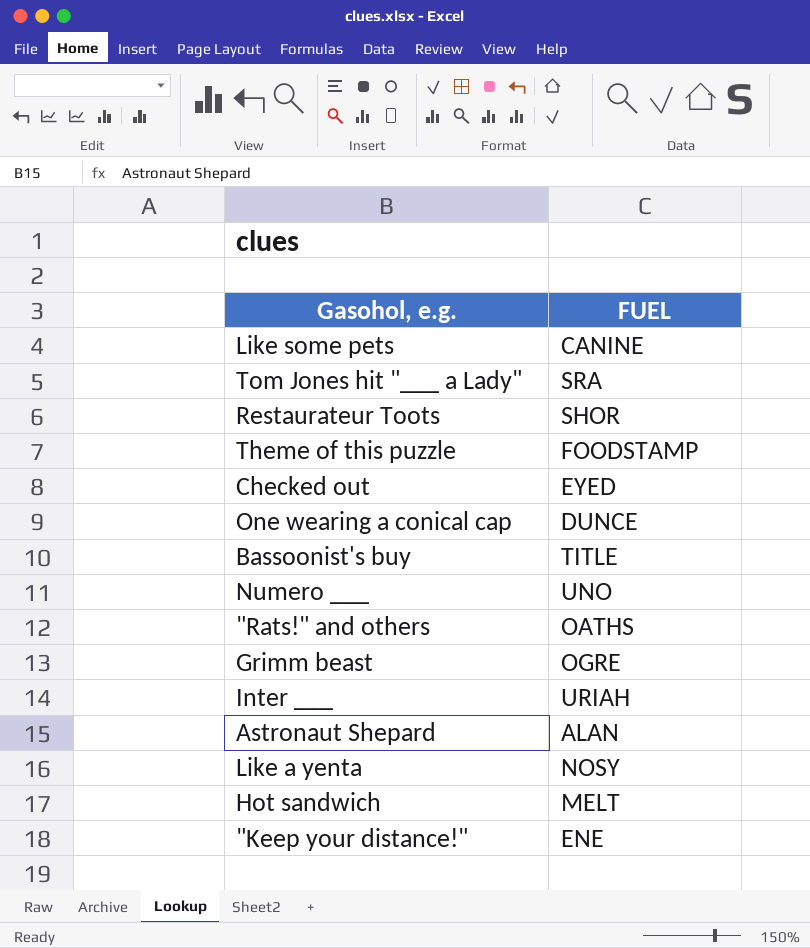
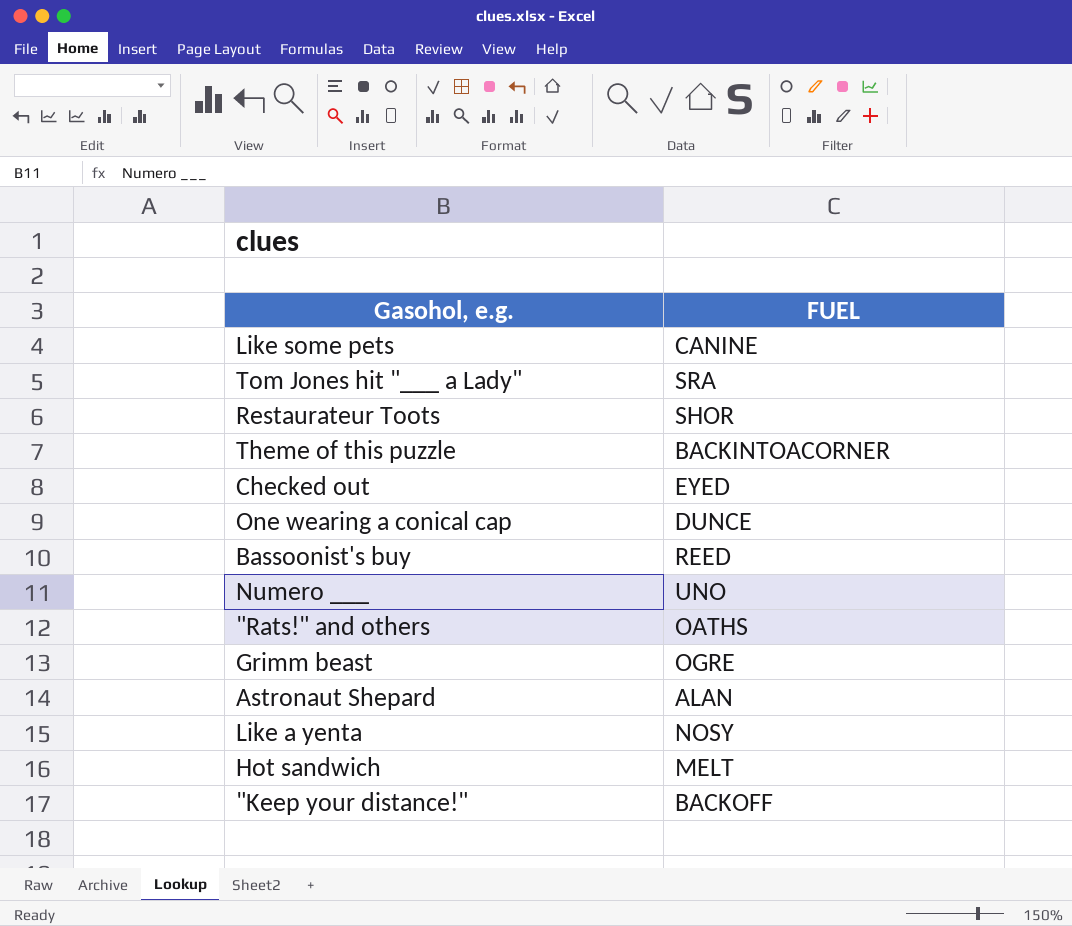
row Inter ___: URIAH -> none
Theme of this puzzle | FUEL: FOODSTAMP -> BACKINTOACORNER
Bassoonist's buy | FUEL: TITLE -> REED
"Keep your distance!" | FUEL: ENE -> BACKOFF

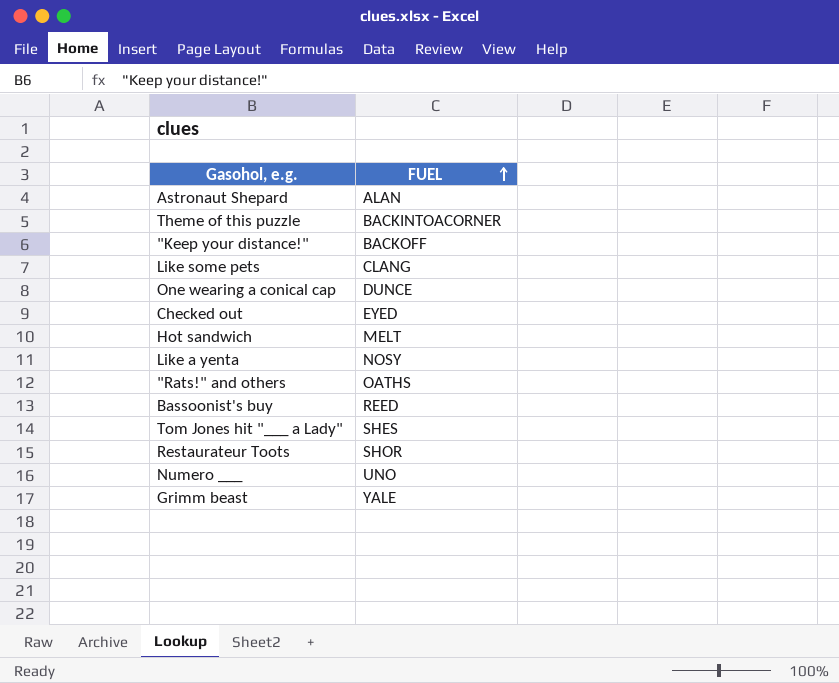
row order: none -> FUEL ascending
Like some pets | FUEL: CANINE -> CLANG
Tom Jones hit "___ a Lady" | FUEL: SRA -> SHES
Grimm beast | FUEL: OGRE -> YALE

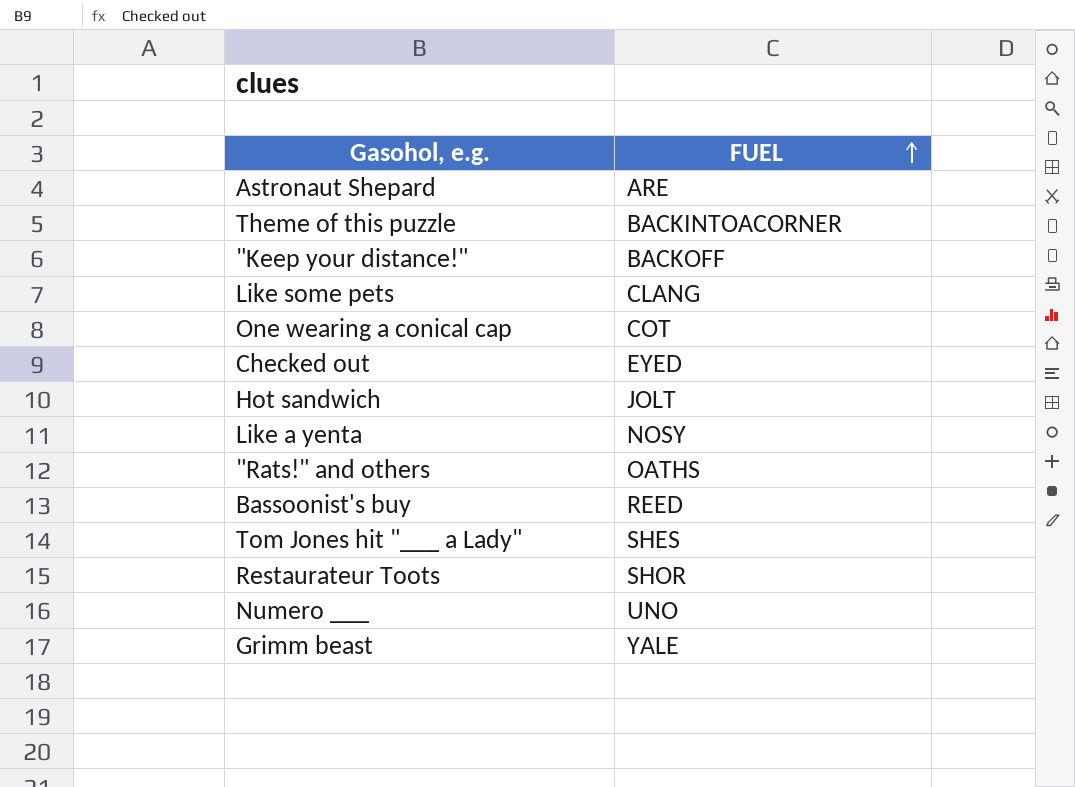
Astronaut Shepard | FUEL: ALAN -> ARE
One wearing a conical cap | FUEL: DUNCE -> COT
Hot sandwich | FUEL: MELT -> JOLT

